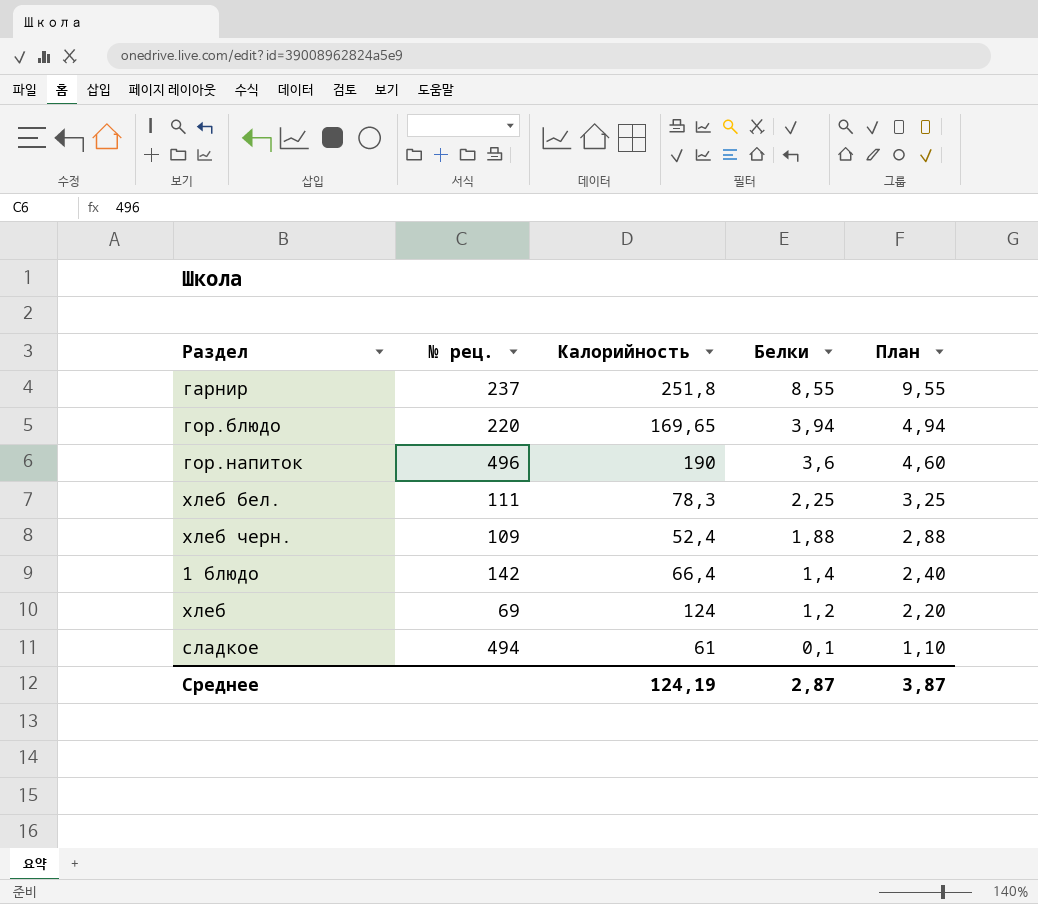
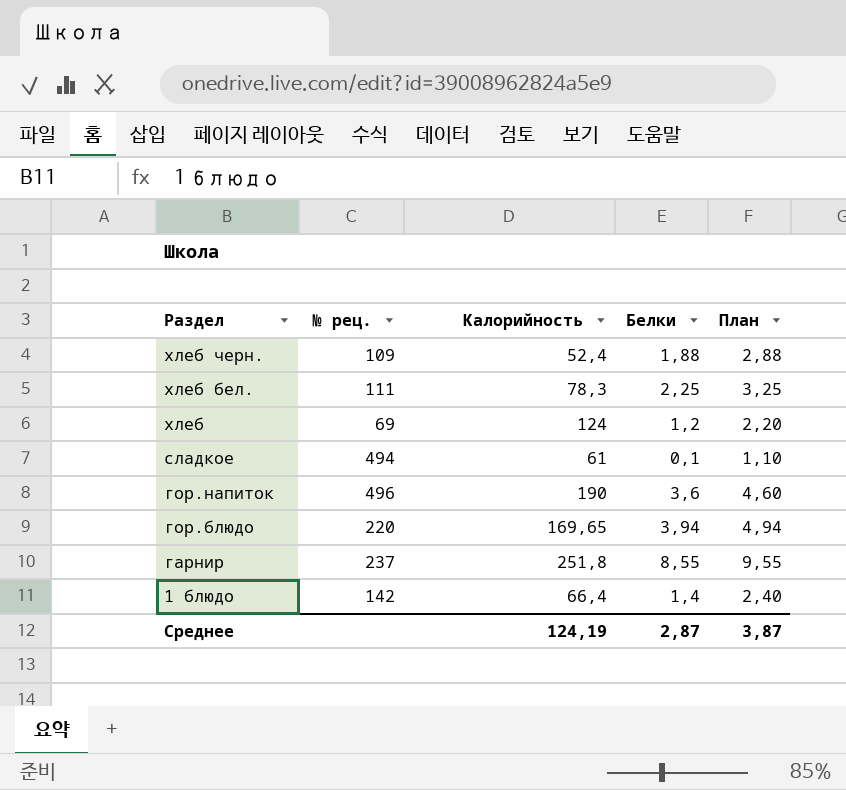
row order: Белки descending -> Раздел descending

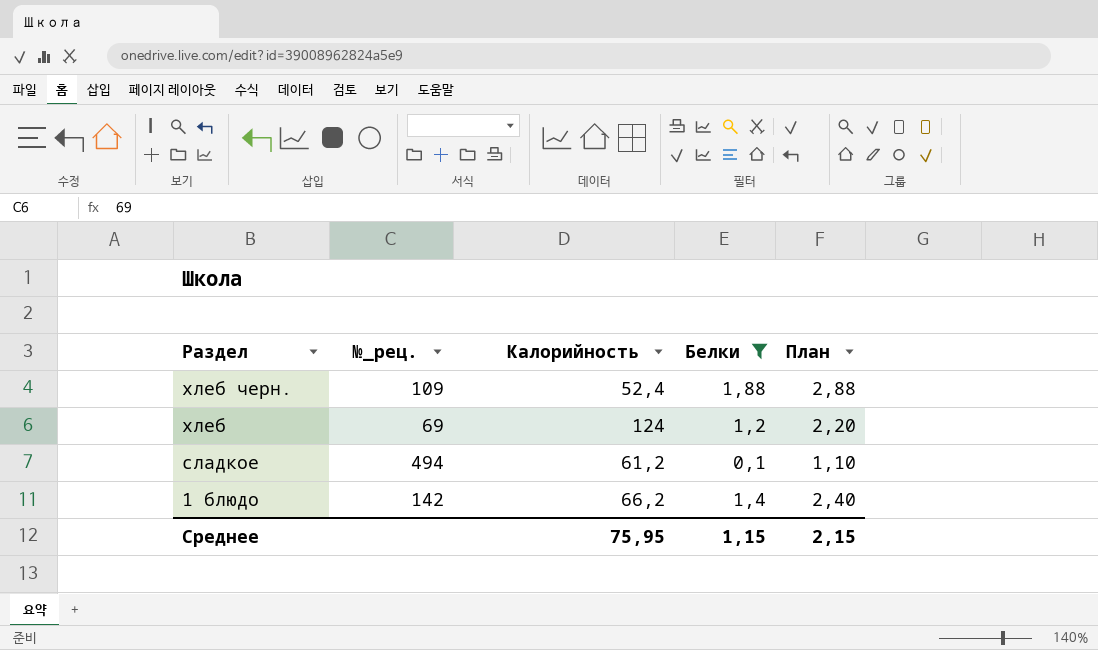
filter: none -> Белки <= 1,88
column name: № рец. -> №_рец.
сладкое | Калорийность: 61 -> 61,2
1 блюдо | Калорийность: 66,4 -> 66,2
Среднее | Калорийность: 124,19 -> 75,95
Среднее | Белки: 2,87 -> 1,15
Среднее | План: 3,87 -> 2,15

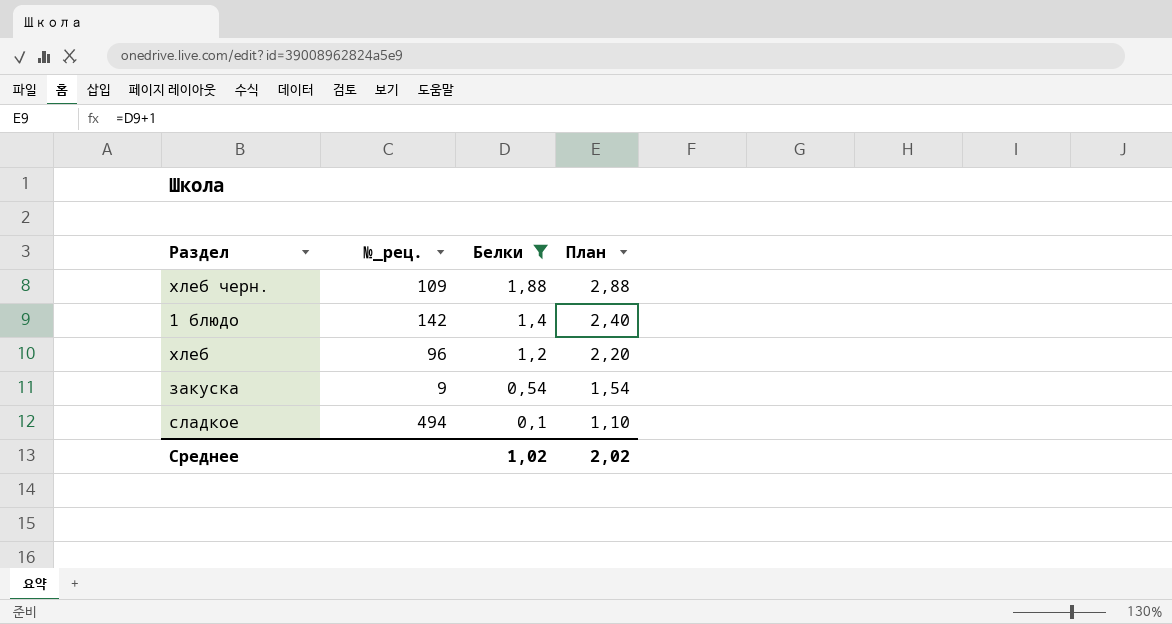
row order: Раздел descending -> Белки descending
column Калорийность | position: 3 -> none
хлеб | №_рец.: 69 -> 96
row закуска: none -> 9 | 0,54 | 1,54
Среднее | Белки: 1,15 -> 1,02
Среднее | План: 2,15 -> 2,02

